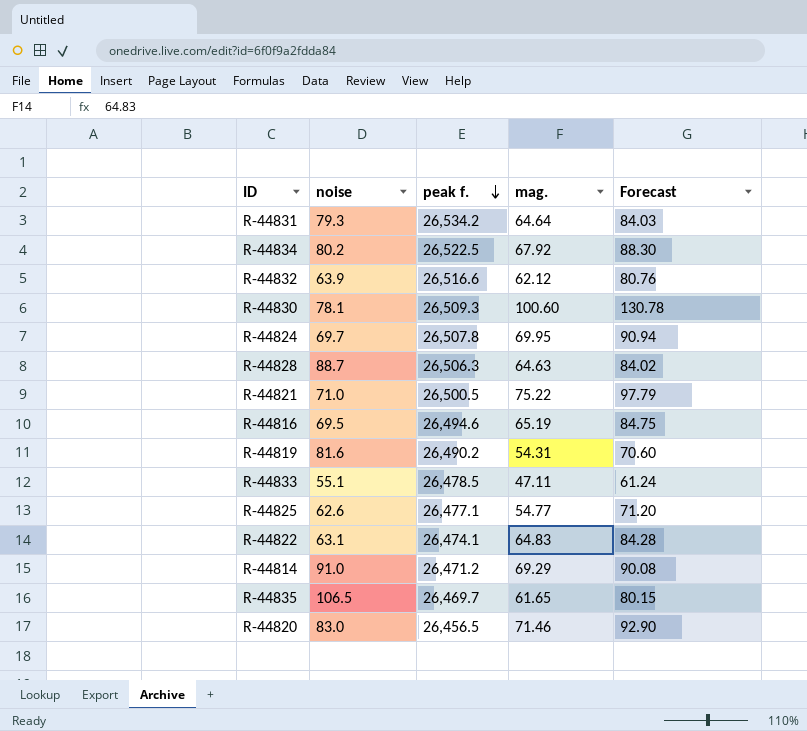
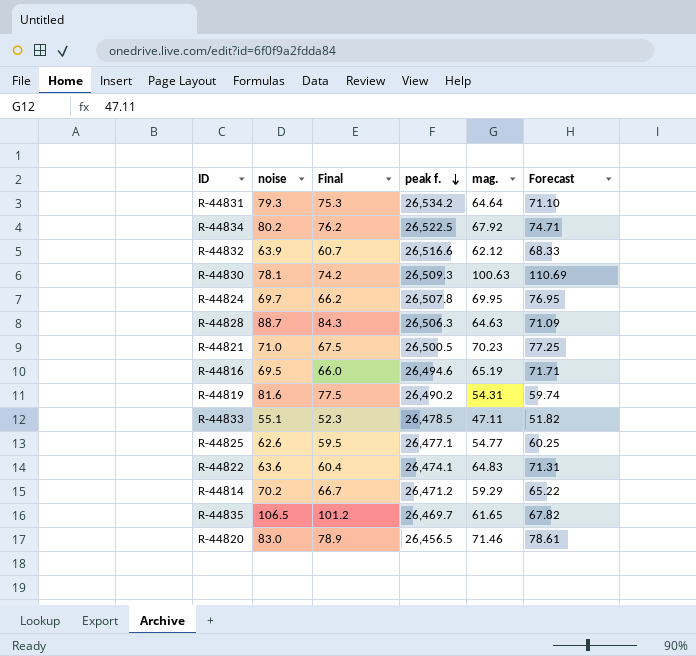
column Final | formula: none -> [noise] * 0.95
column Forecast | formula: [mag.] * 1.3 -> [mag.] * 1.1
R-44830 | mag.: 100.60 -> 100.63
R-44821 | mag.: 75.22 -> 70.23
R-44822 | noise: 63.1 -> 63.6
R-44814 | noise: 91.0 -> 70.2
R-44814 | mag.: 69.29 -> 59.29

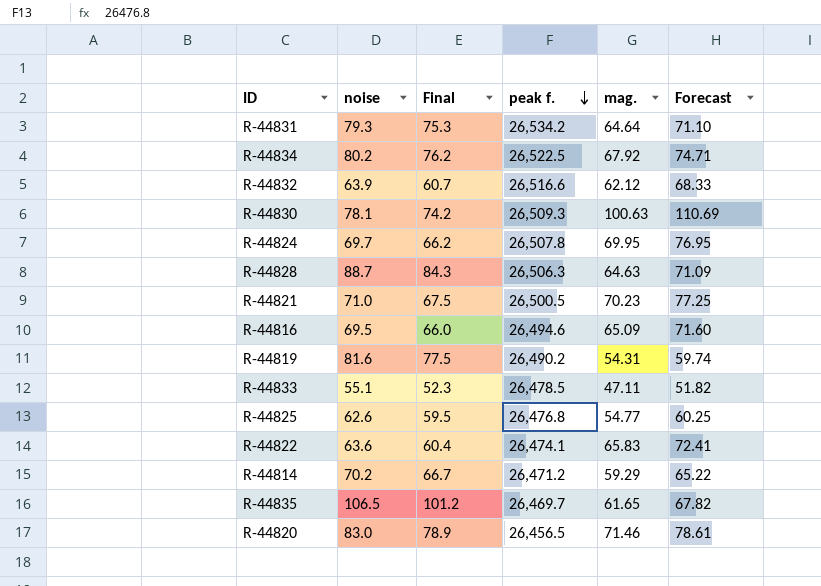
R-44816 | mag.: 65.19 -> 65.09
R-44816 | Forecast: 71.71 -> 71.60
R-44825 | peak f.: 26,477.1 -> 26,476.8
R-44822 | mag.: 64.83 -> 65.83
R-44822 | Forecast: 71.31 -> 72.41

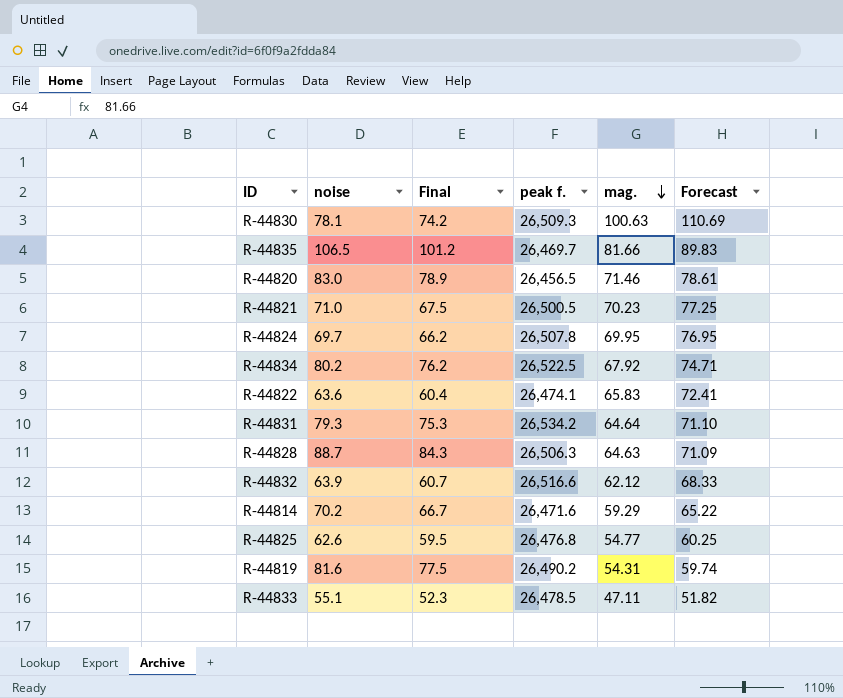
row order: peak f. descending -> mag. descending
row R-44816: 69.5 | 66.0 | 26,494.6 | 65.09 | 71.60 -> none
R-44835 | mag.: 61.65 -> 81.66
R-44835 | Forecast: 67.82 -> 89.83
R-44814 | peak f.: 26,471.2 -> 26,471.6

